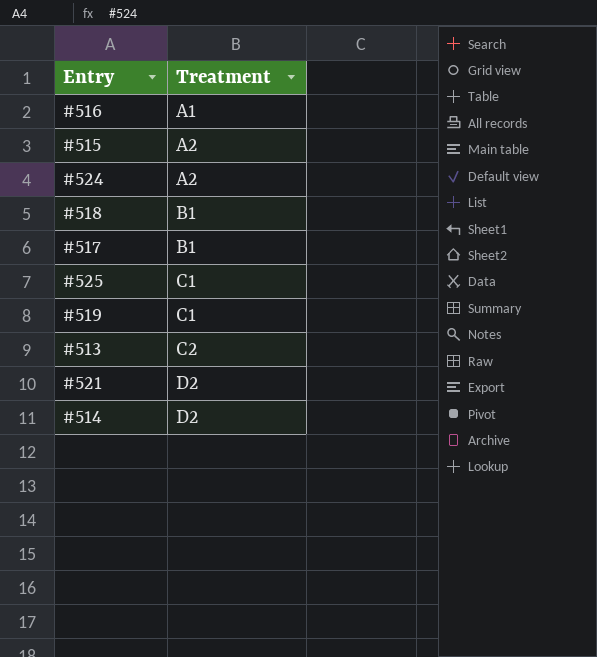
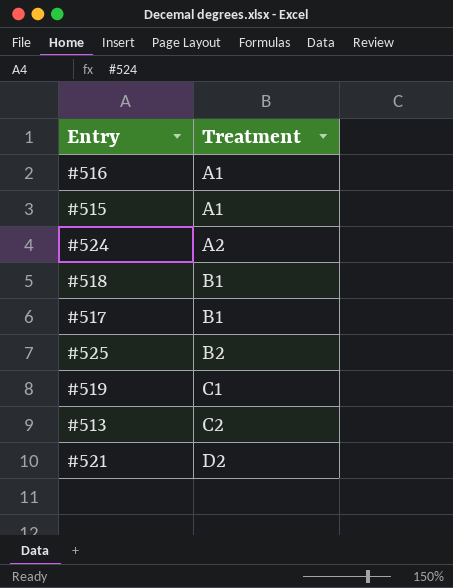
row #514: D2 -> none
#515 | Treatment: A2 -> A1
#525 | Treatment: C1 -> B2

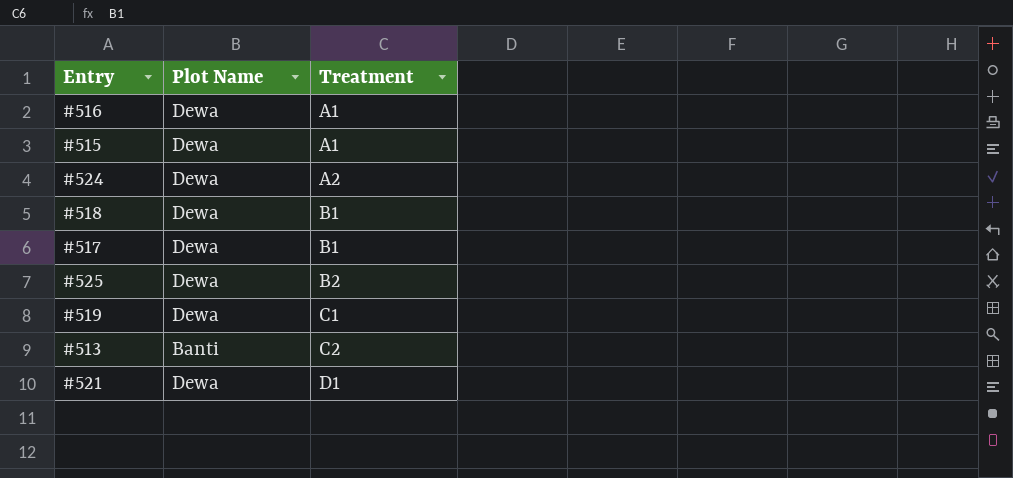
column Plot Name | position: none -> 2
#521 | Treatment: D2 -> D1

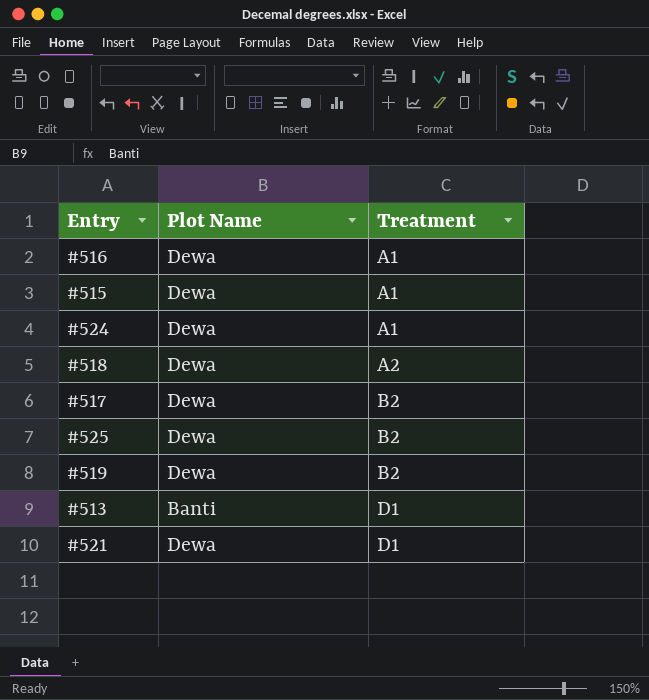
#524 | Treatment: A2 -> A1
#518 | Treatment: B1 -> A2
#517 | Treatment: B1 -> B2
#519 | Treatment: C1 -> B2
#513 | Treatment: C2 -> D1

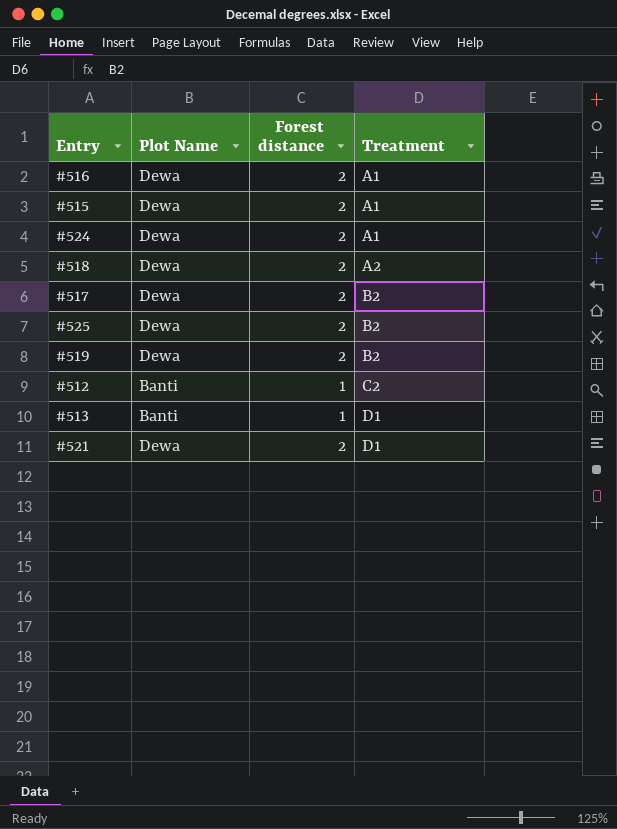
column Forest distance | position: none -> 3
row #512: none -> Banti | 1 | C2

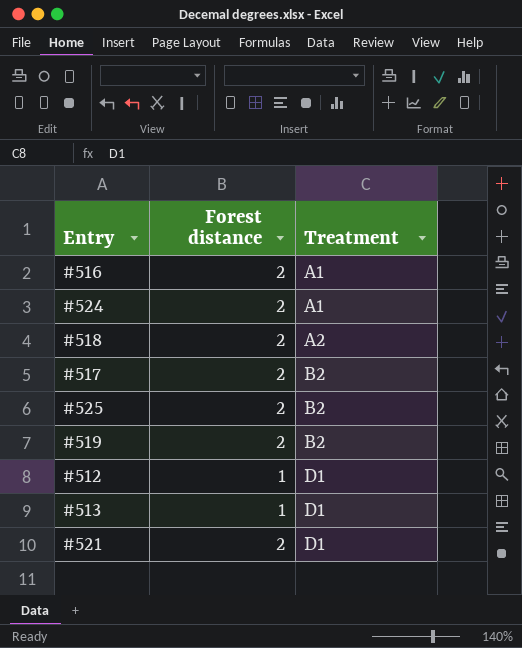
column Plot Name | position: 2 -> none
row #515: Dewa | 2 | A1 -> none
#512 | Treatment: C2 -> D1

